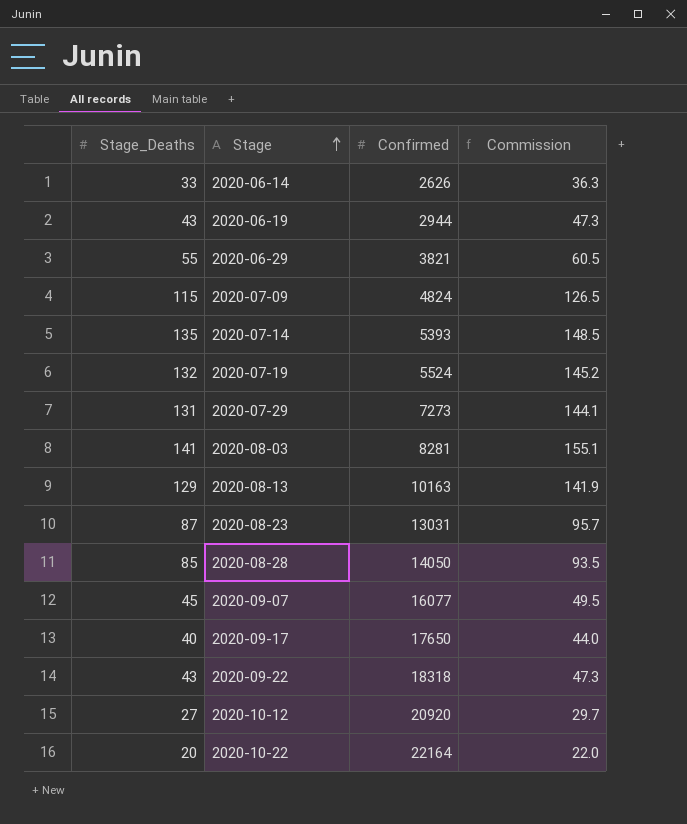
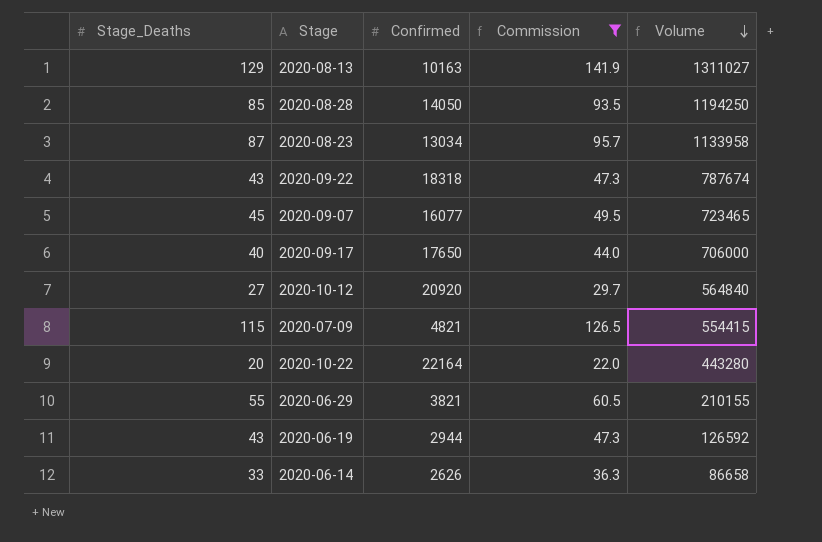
filter: none -> Commission <= 141.9
row order: Stage ascending -> Volume descending
column Volume | formula: none -> [Stage_Deaths] * [Confirmed]
2020-08-23 | Confirmed: 13031 -> 13034
2020-07-09 | Confirmed: 4824 -> 4821

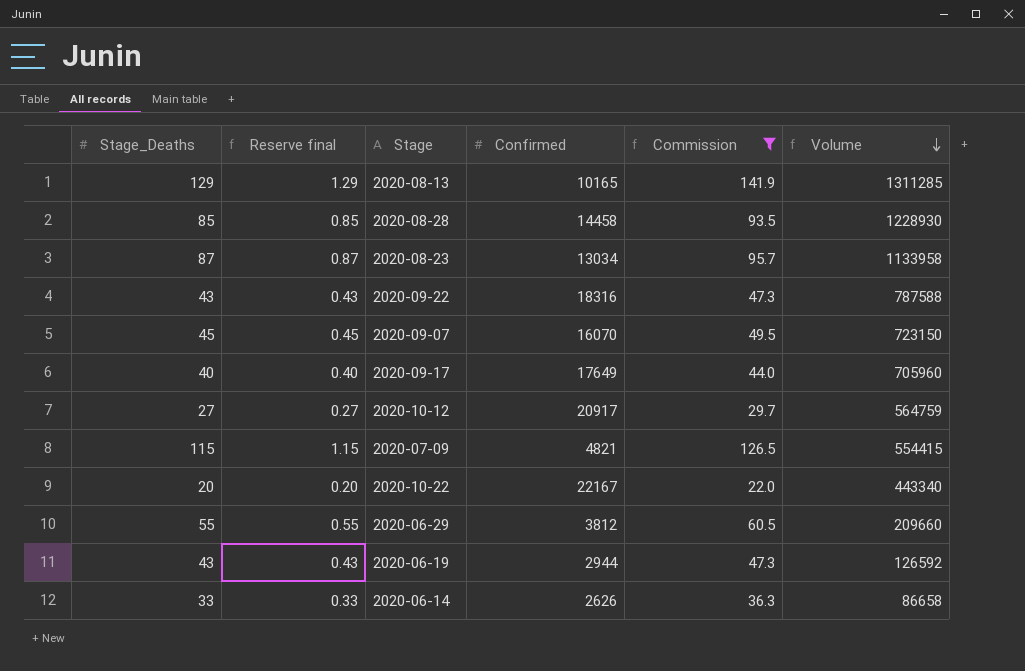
column Reserve final | formula: none -> [Stage_Deaths] * 0.01
2020-08-13 | Confirmed: 10163 -> 10165
2020-08-13 | Volume: 1311027 -> 1311285
2020-08-28 | Confirmed: 14050 -> 14458
2020-08-28 | Volume: 1194250 -> 1228930
2020-09-22 | Confirmed: 18318 -> 18316
2020-09-22 | Volume: 787674 -> 787588
2020-09-07 | Confirmed: 16077 -> 16070
2020-09-07 | Volume: 723465 -> 723150
2020-09-17 | Confirmed: 17650 -> 17649
2020-09-17 | Volume: 706000 -> 705960
2020-10-12 | Confirmed: 20920 -> 20917
2020-10-12 | Volume: 564840 -> 564759
2020-10-22 | Confirmed: 22164 -> 22167
2020-10-22 | Volume: 443280 -> 443340
2020-06-29 | Confirmed: 3821 -> 3812
2020-06-29 | Volume: 210155 -> 209660

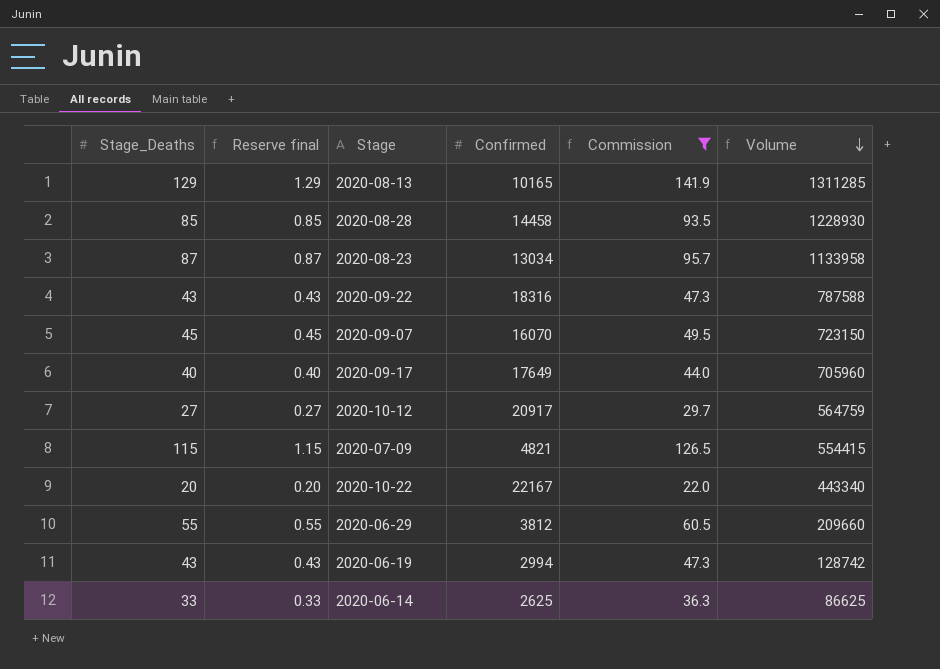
2020-06-19 | Confirmed: 2944 -> 2994
2020-06-19 | Volume: 126592 -> 128742
2020-06-14 | Confirmed: 2626 -> 2625
2020-06-14 | Volume: 86658 -> 86625

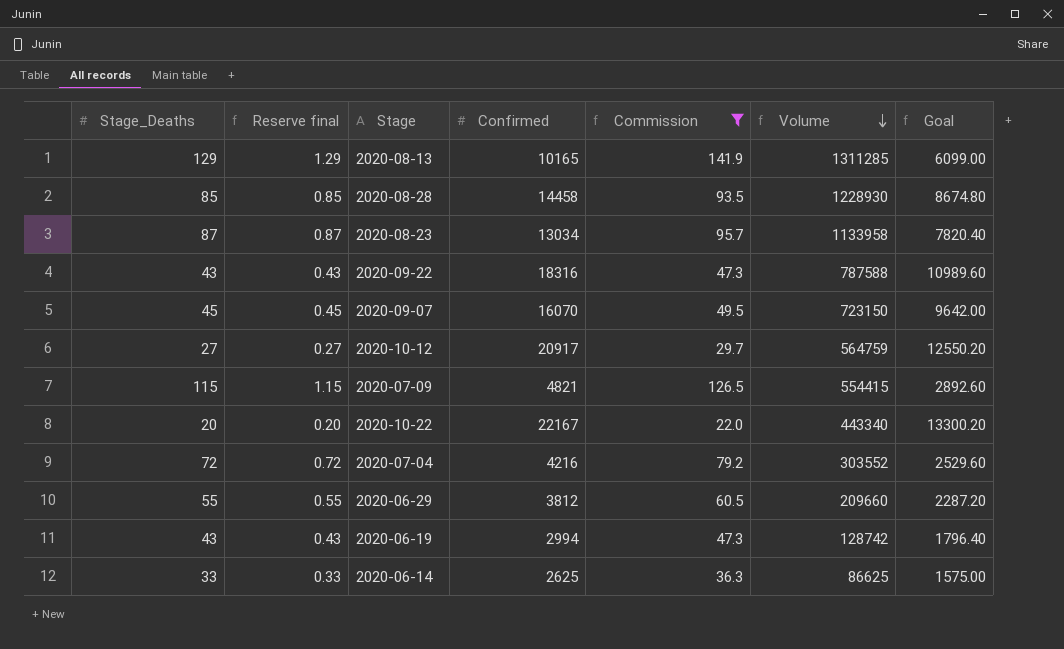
column Goal | formula: none -> [Confirmed] * 0.6
row 2020-09-17: 40 | 0.40 | 17649 | 44.0 | 705960 -> none
row 2020-07-04: none -> 72 | 0.72 | 4216 | 79.2 | 303552 | 2529.60

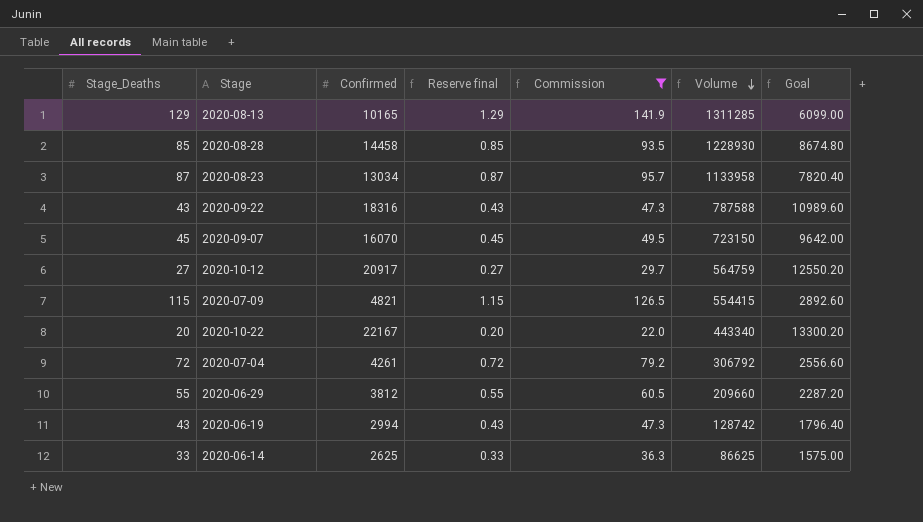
column Reserve final | position: 2 -> 4
2020-07-04 | Confirmed: 4216 -> 4261
2020-07-04 | Volume: 303552 -> 306792
2020-07-04 | Goal: 2529.60 -> 2556.60

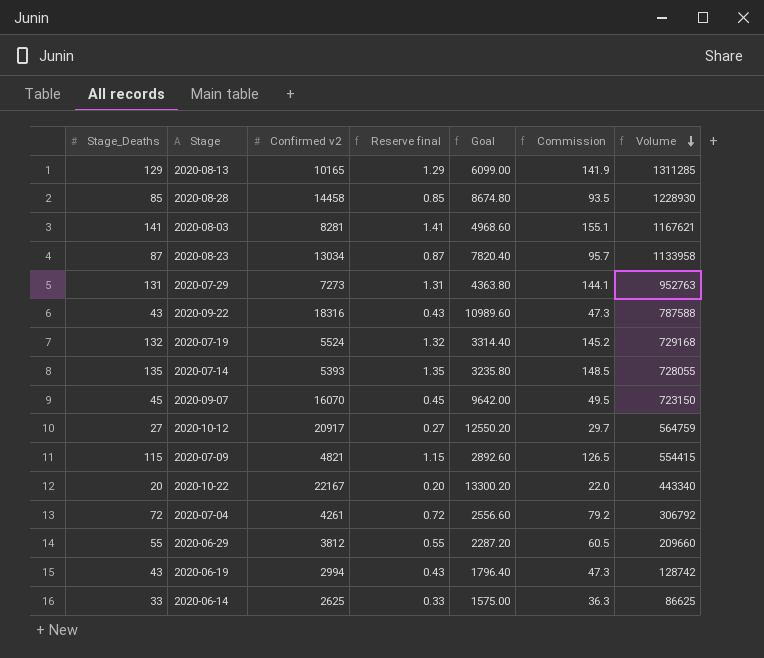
filter: Commission <= 141.9 -> none
column name: Confirmed -> Confirmed v2
column Goal | position: 7 -> 5

